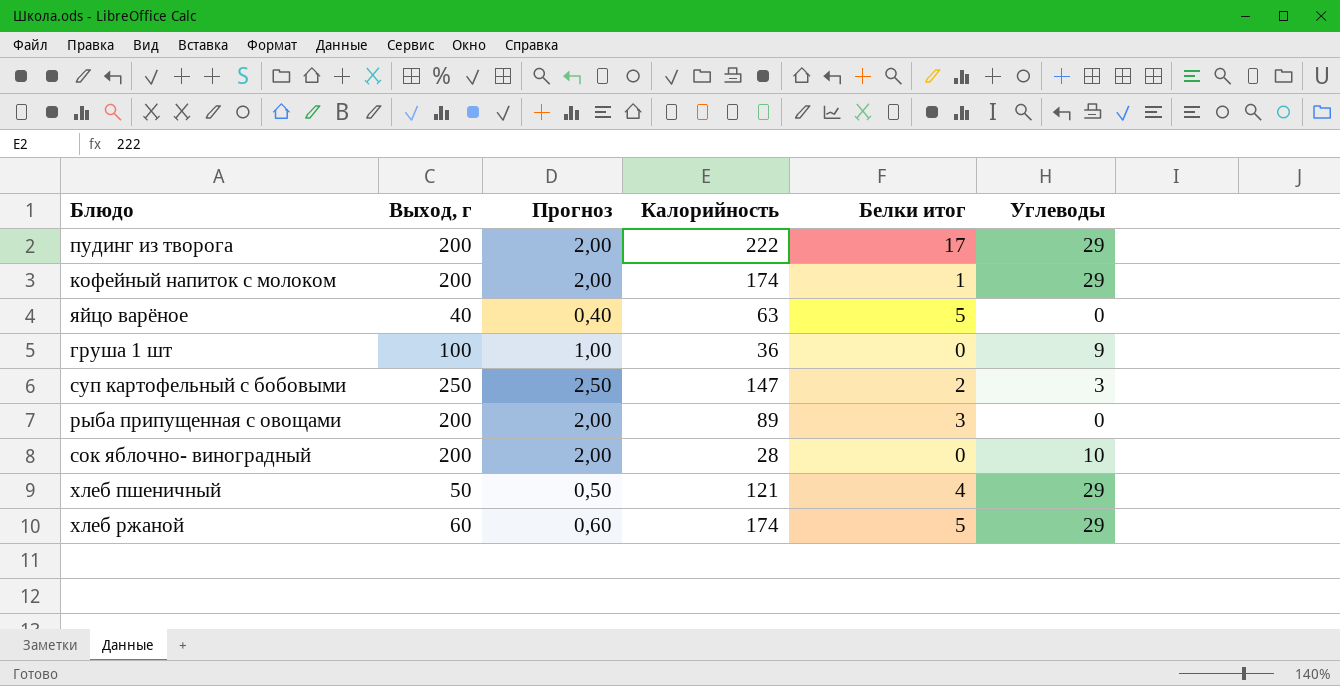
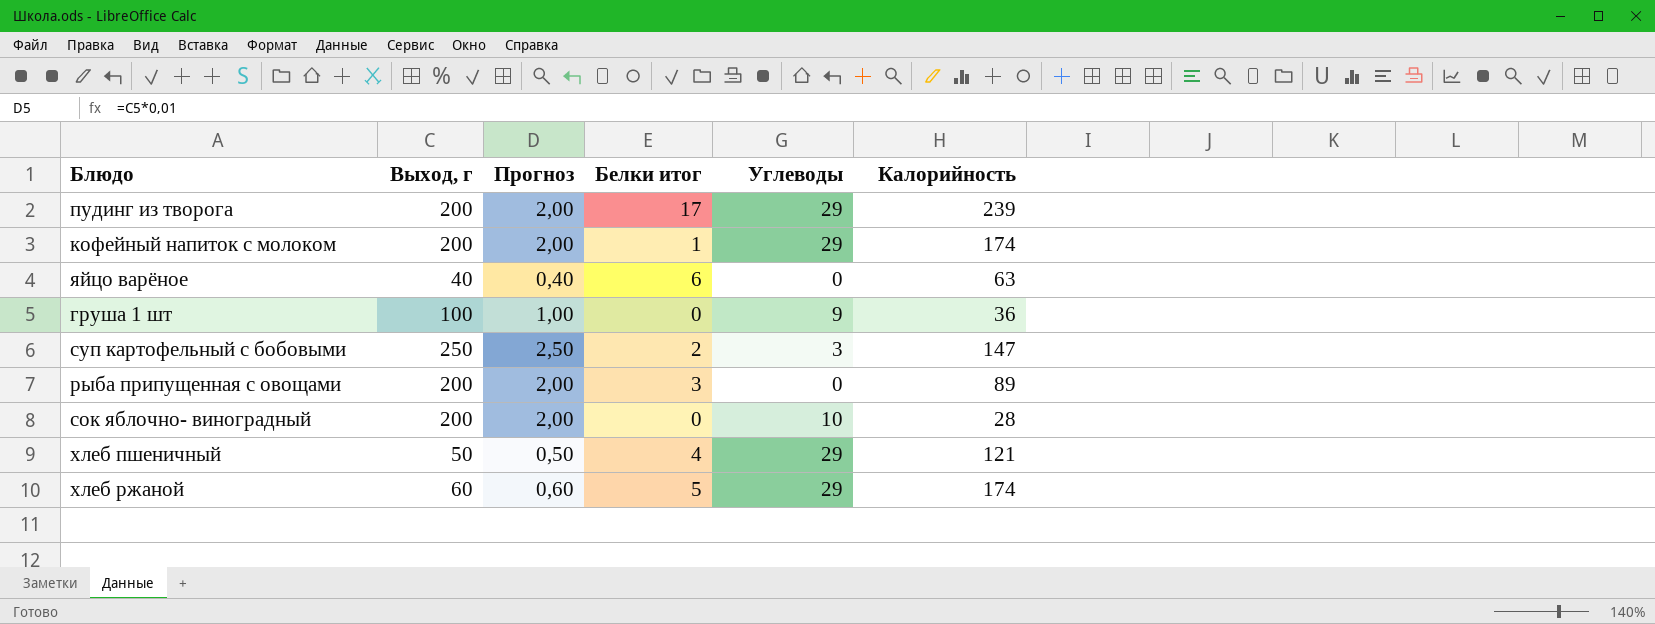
column Калорийность | position: 4 -> 6
пудинг из творога | Калорийность: 222 -> 239
яйцо варёное | Белки итог: 5 -> 6

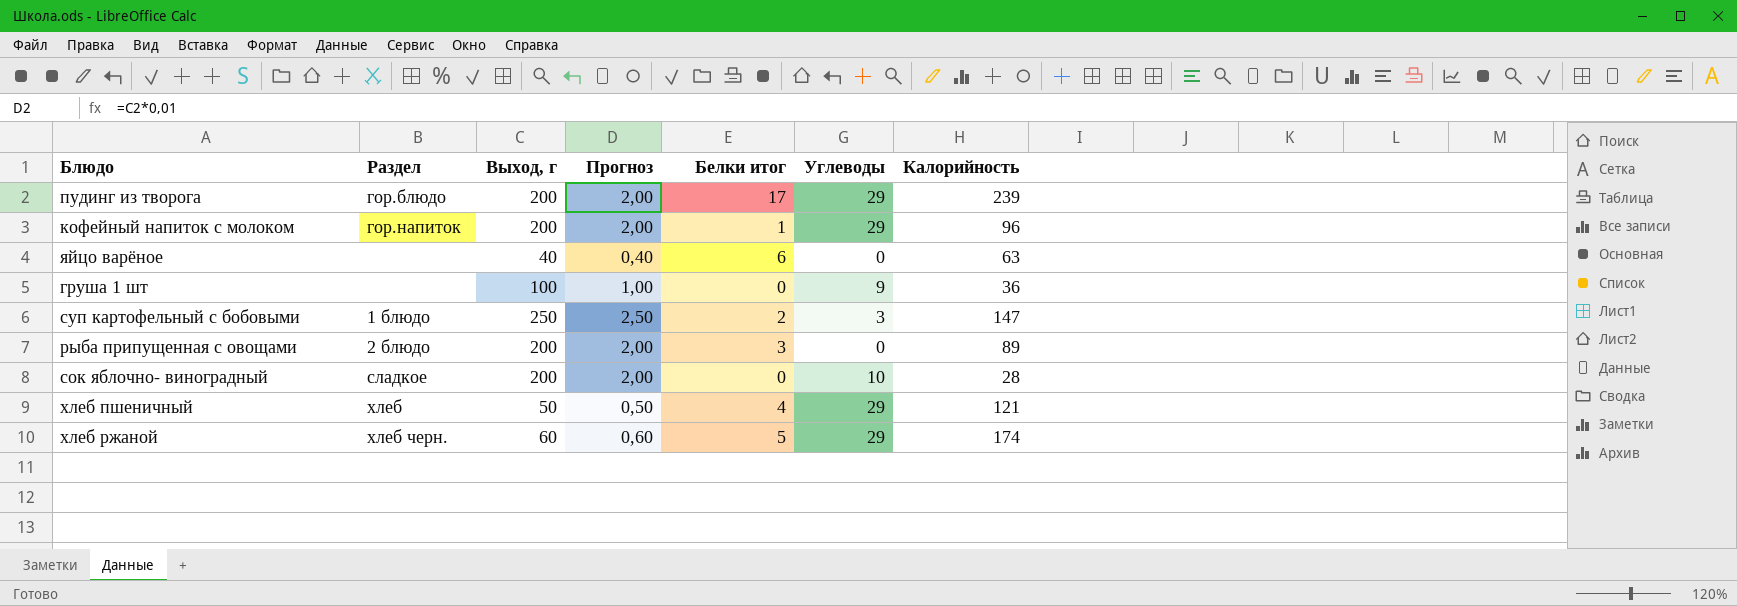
column Раздел | position: none -> 2
кофейный напиток с молоком | Калорийность: 174 -> 96

